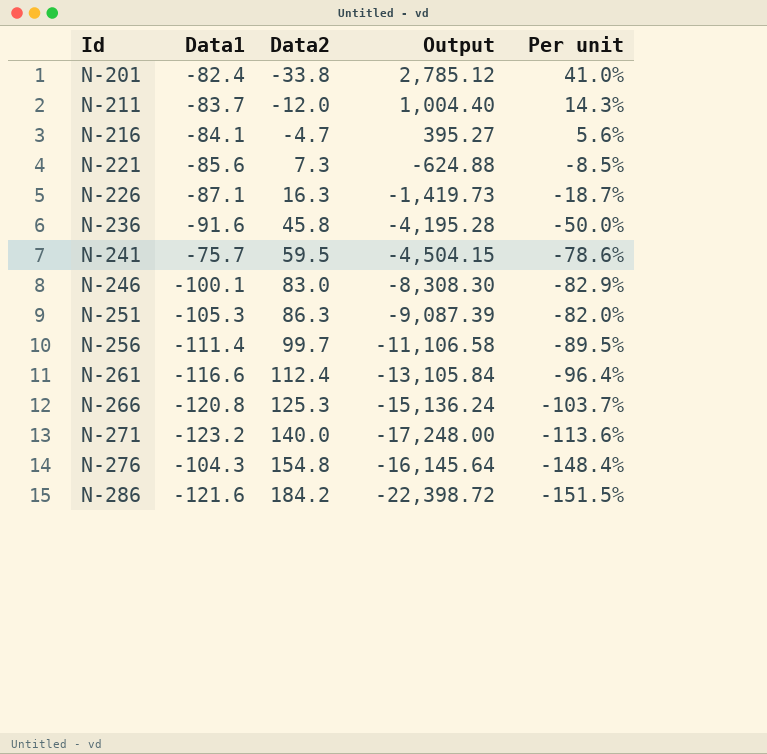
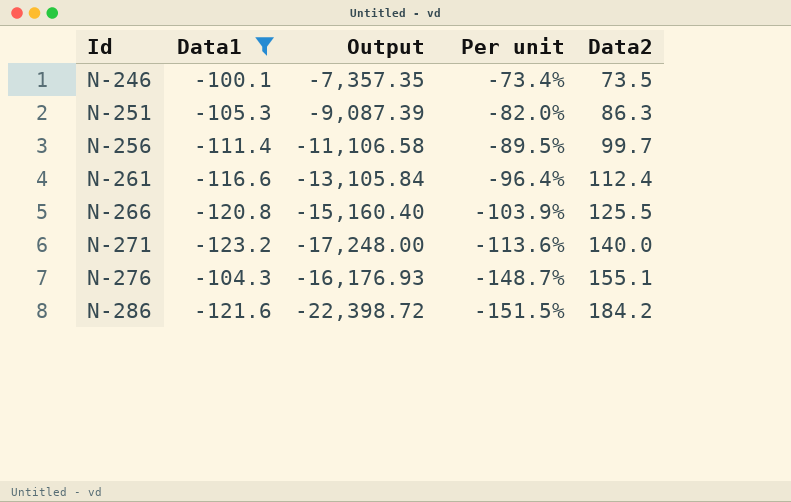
filter: none -> Data1 <= -100.1
column Data2 | position: 3 -> 5
N-246 | Output: -8,308.30 -> -7,357.35
N-246 | Per unit: -82.9% -> -73.4%
N-246 | Data2: 83.0 -> 73.5
N-266 | Output: -15,136.24 -> -15,160.40
N-266 | Per unit: -103.7% -> -103.9%
N-266 | Data2: 125.3 -> 125.5
N-276 | Output: -16,145.64 -> -16,176.93
N-276 | Per unit: -148.4% -> -148.7%
N-276 | Data2: 154.8 -> 155.1

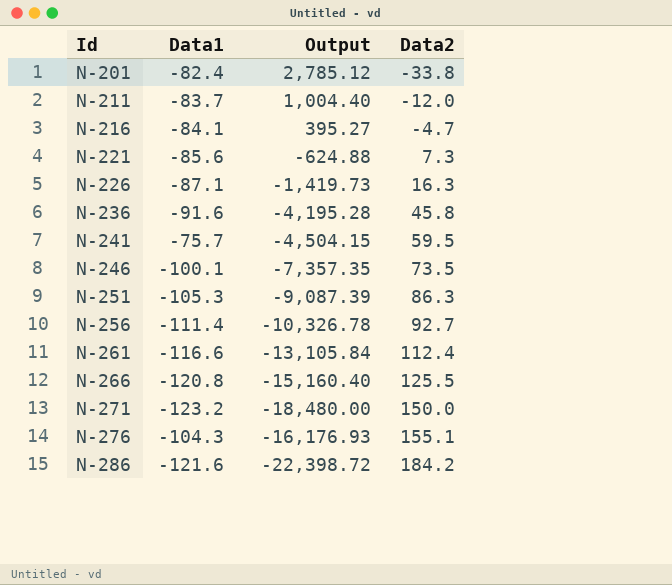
filter: Data1 <= -100.1 -> none
column Per unit | formula: [Data2] / [Data1] -> none
N-256 | Output: -11,106.58 -> -10,326.78
N-256 | Data2: 99.7 -> 92.7
N-271 | Output: -17,248.00 -> -18,480.00
N-271 | Data2: 140.0 -> 150.0

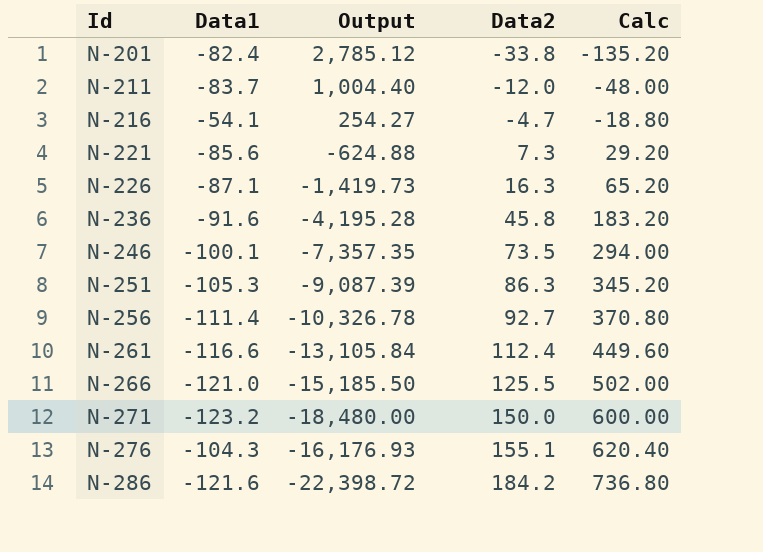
column Calc | formula: none -> [Data2] * 4
row N-241: -75.7 | -4,504.15 | 59.5 -> none
N-216 | Data1: -84.1 -> -54.1
N-216 | Output: 395.27 -> 254.27
N-266 | Data1: -120.8 -> -121.0
N-266 | Output: -15,160.40 -> -15,185.50

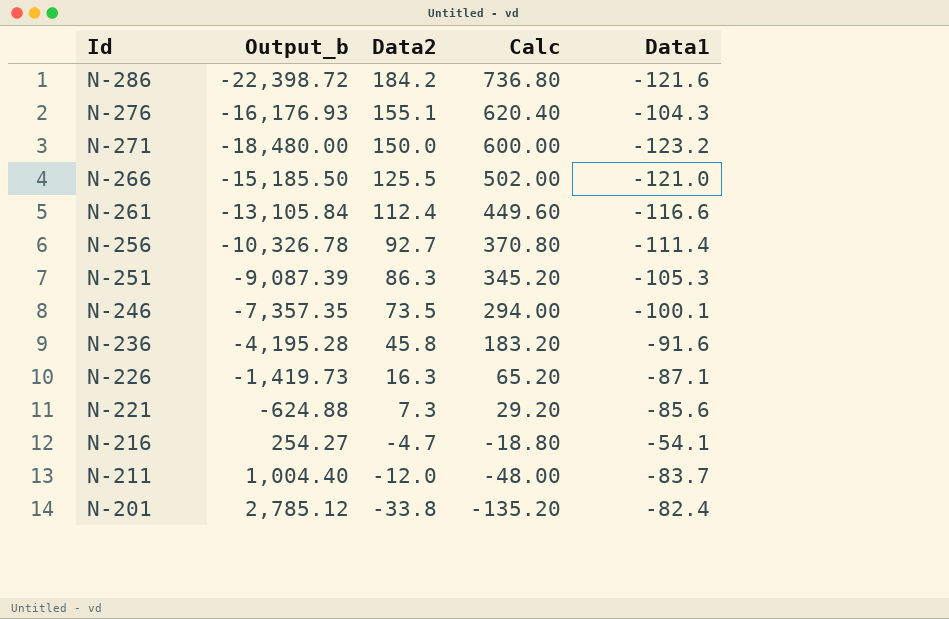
row order: Id ascending -> Id descending
column name: Output -> Output_b
column Data1 | position: 2 -> 5

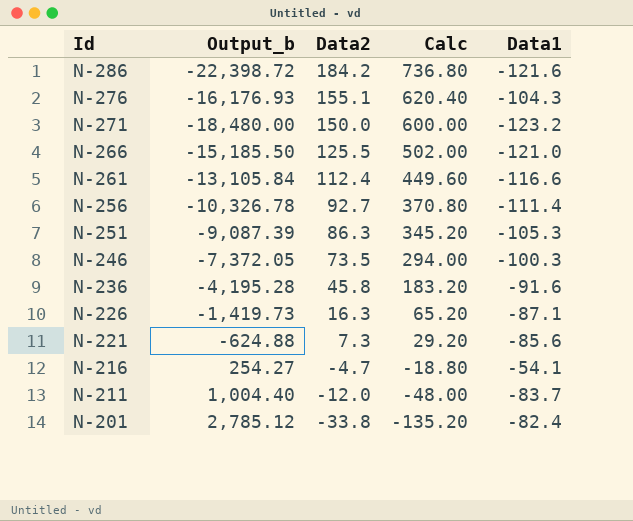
N-246 | Output_b: -7,357.35 -> -7,372.05
N-246 | Data1: -100.1 -> -100.3

